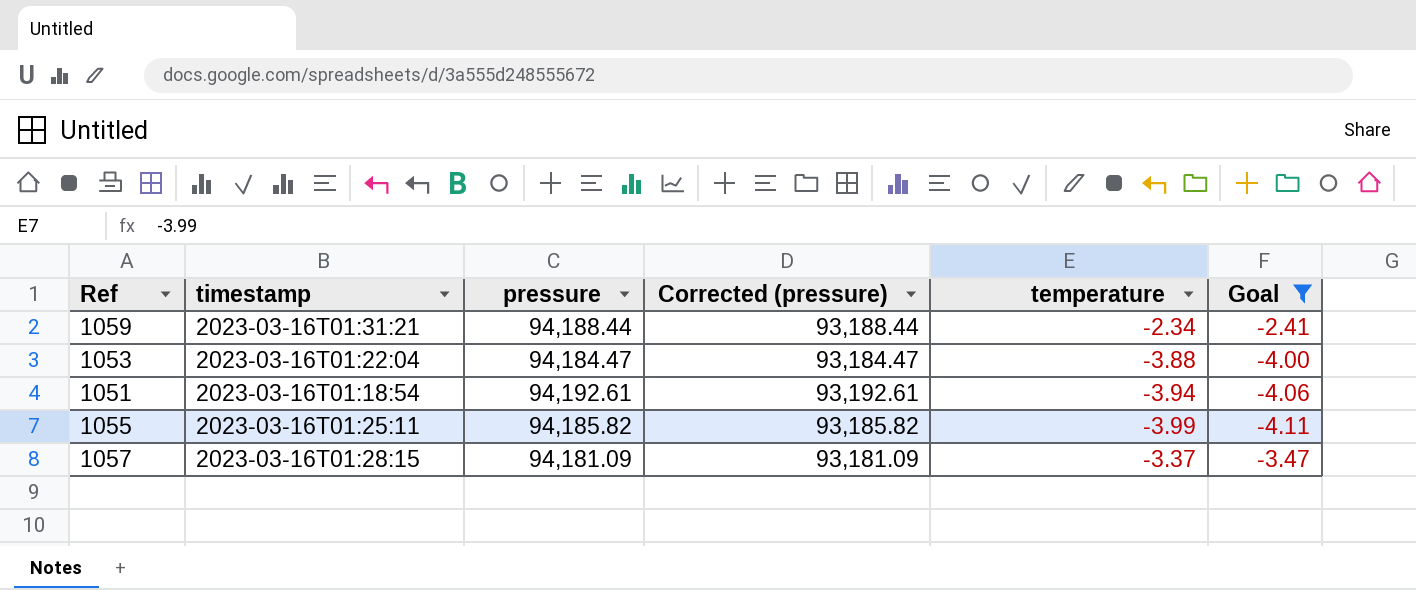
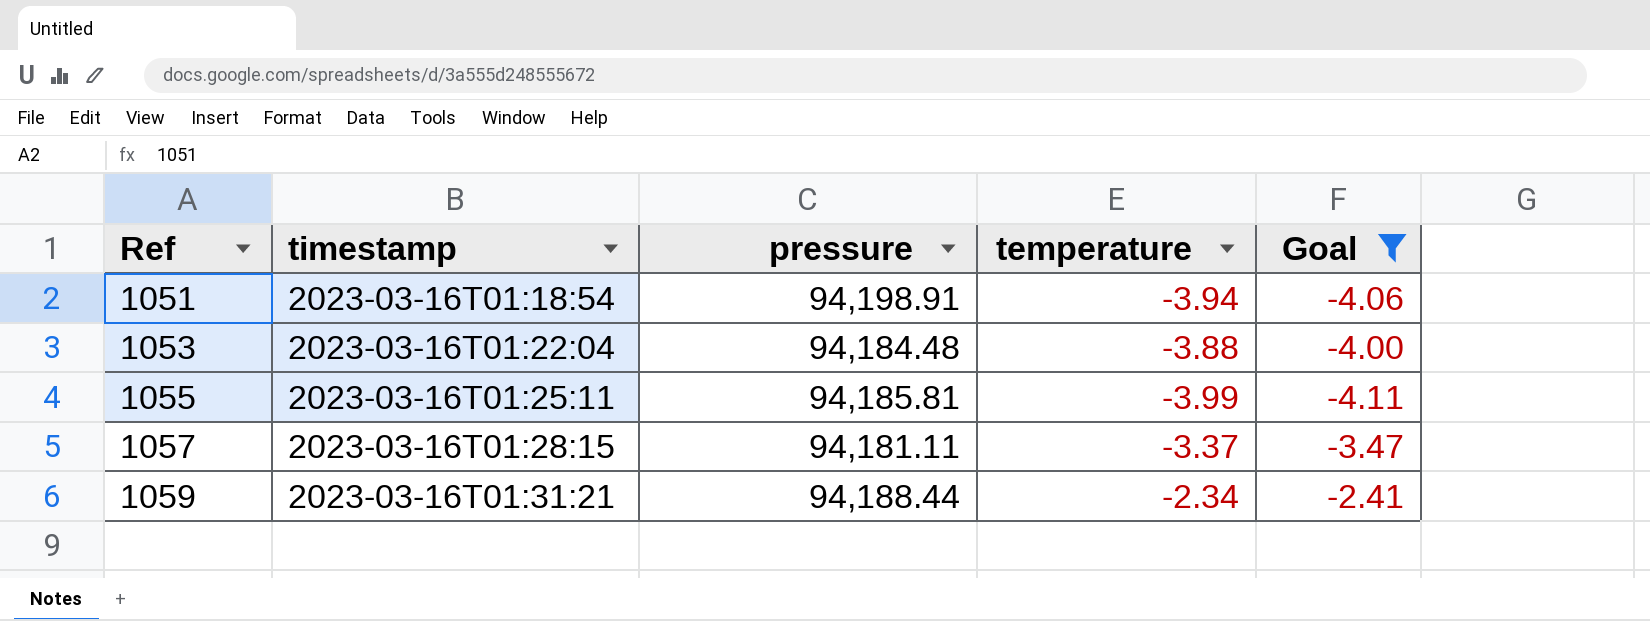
row order: none -> Ref ascending
column Corrected (pressure) | formula: [pressure] - 1000 -> none
1051 | pressure: 94,192.61 -> 94,198.91
1053 | pressure: 94,184.47 -> 94,184.48
1055 | pressure: 94,185.82 -> 94,185.81
1057 | pressure: 94,181.09 -> 94,181.11

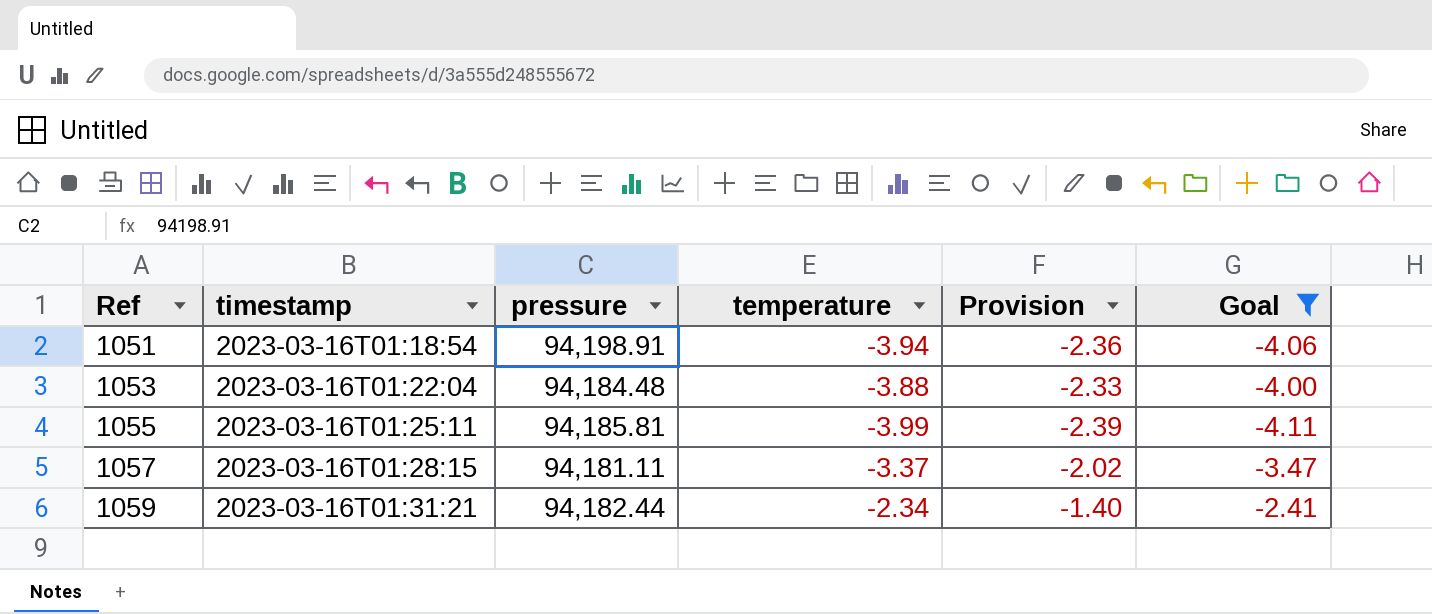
column Provision | formula: none -> [temperature] * 0.6
1059 | pressure: 94,188.44 -> 94,182.44

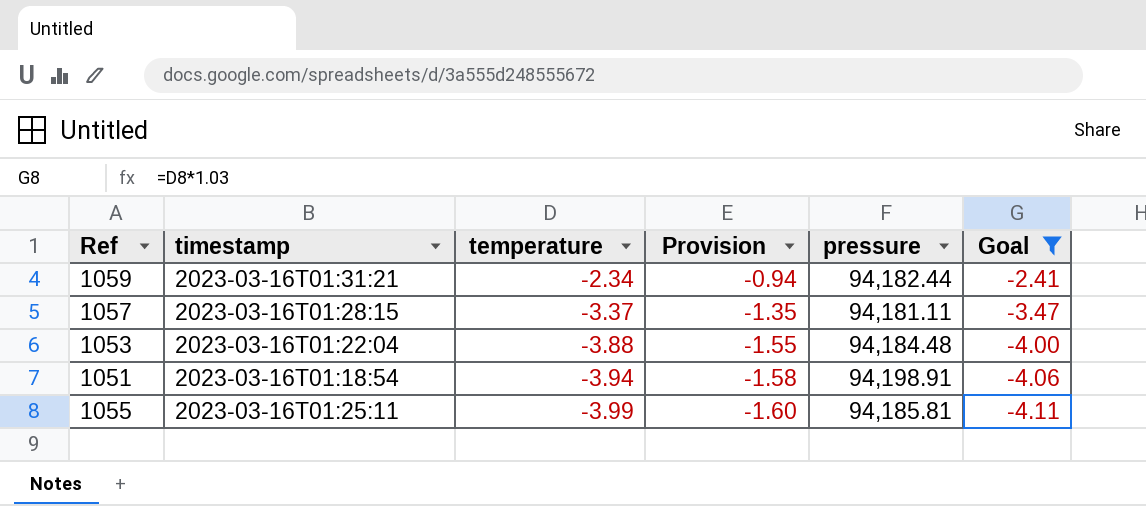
row order: Ref ascending -> temperature descending
column Provision | formula: [temperature] * 0.6 -> [temperature] * 0.4
column pressure | position: 3 -> 5

